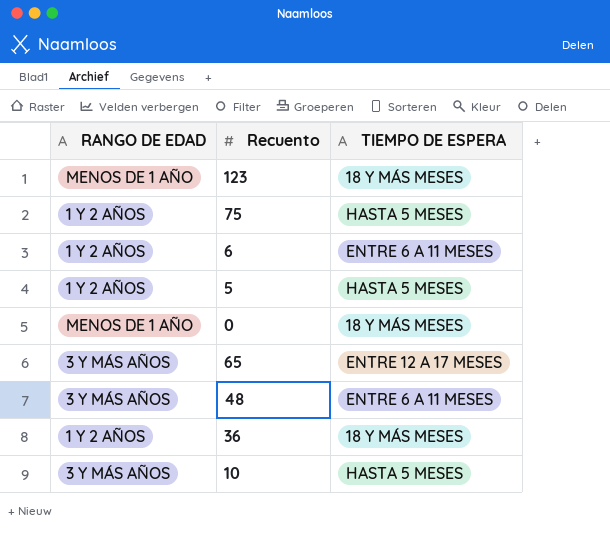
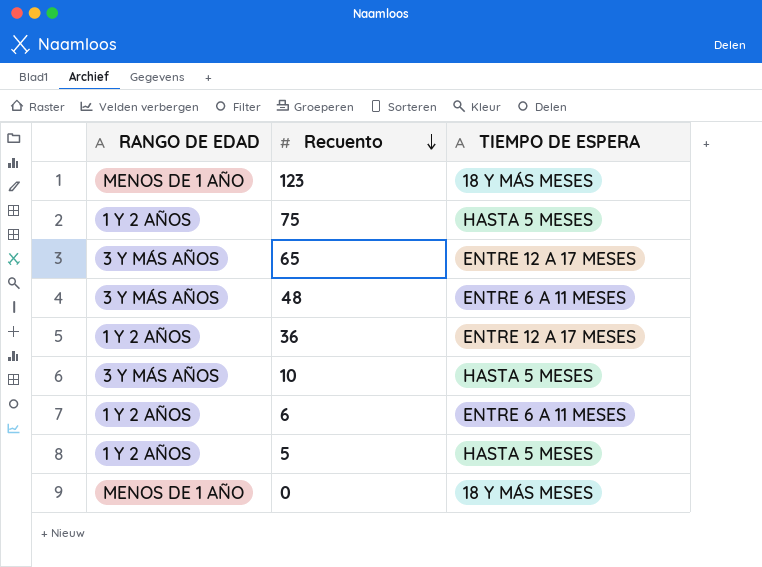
row order: none -> Recuento descending
36 | TIEMPO DE ESPERA: 18 Y MÁS MESES -> ENTRE 12 A 17 MESES

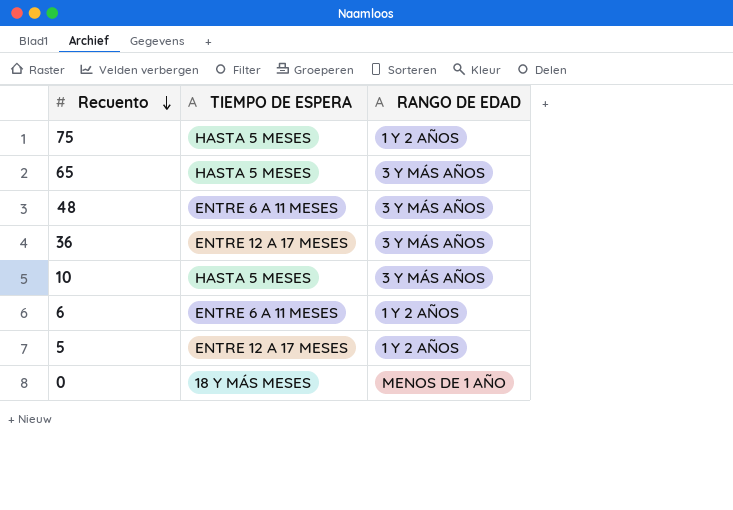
column RANGO DE EDAD | position: 1 -> 3
row 123: MENOS DE 1 AÑO | 18 Y MÁS MESES -> none
65 | TIEMPO DE ESPERA: ENTRE 12 A 17 MESES -> HASTA 5 MESES
36 | RANGO DE EDAD: 1 Y 2 AÑOS -> 3 Y MÁS AÑOS
5 | TIEMPO DE ESPERA: HASTA 5 MESES -> ENTRE 12 A 17 MESES

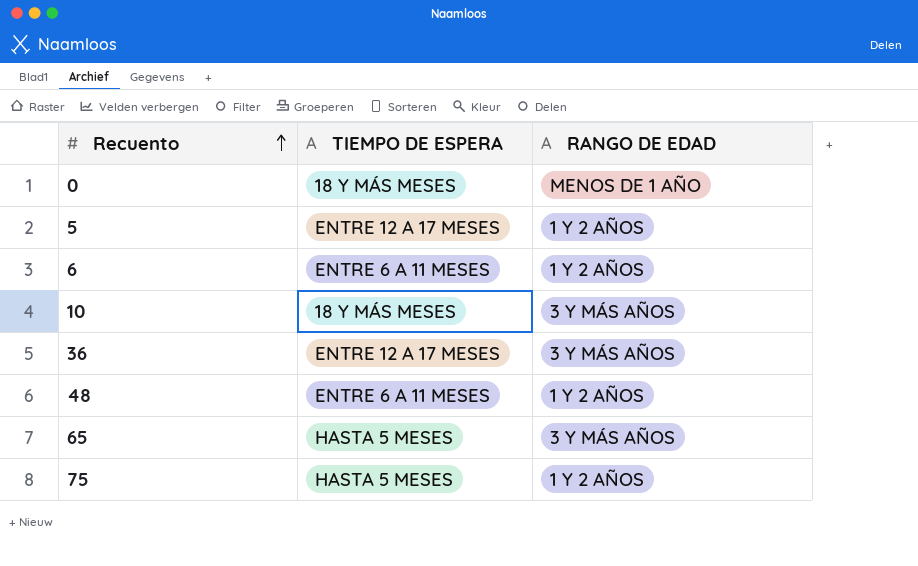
row order: Recuento descending -> Recuento ascending
10 | TIEMPO DE ESPERA: HASTA 5 MESES -> 18 Y MÁS MESES
48 | RANGO DE EDAD: 3 Y MÁS AÑOS -> 1 Y 2 AÑOS

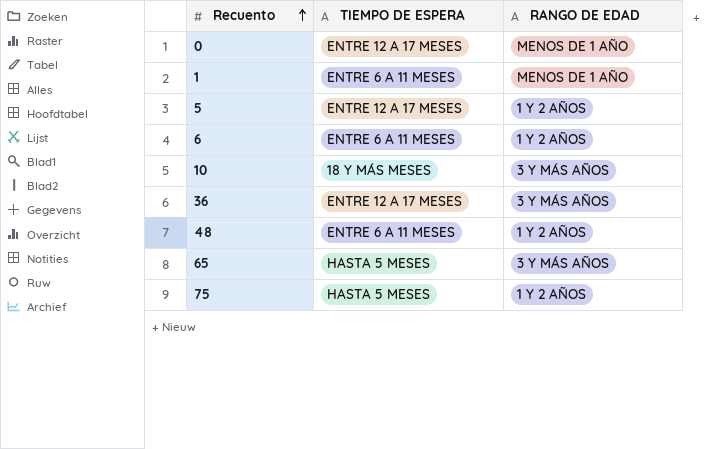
0 | TIEMPO DE ESPERA: 18 Y MÁS MESES -> ENTRE 12 A 17 MESES
row 1: none -> ENTRE 6 A 11 MESES | MENOS DE 1 AÑO

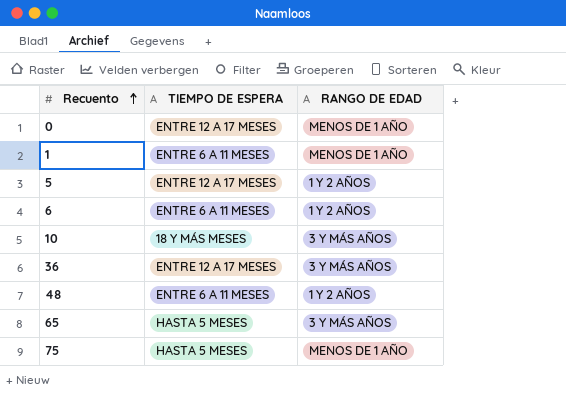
75 | RANGO DE EDAD: 1 Y 2 AÑOS -> MENOS DE 1 AÑO

